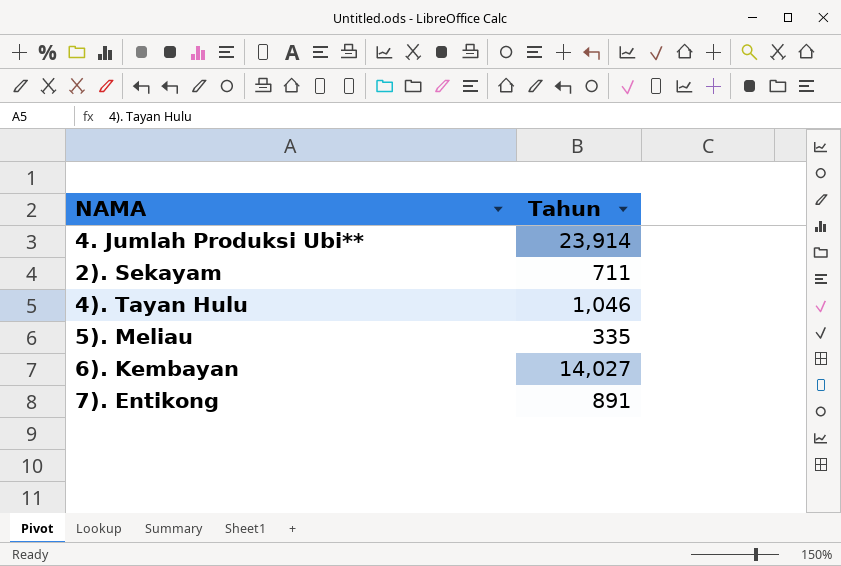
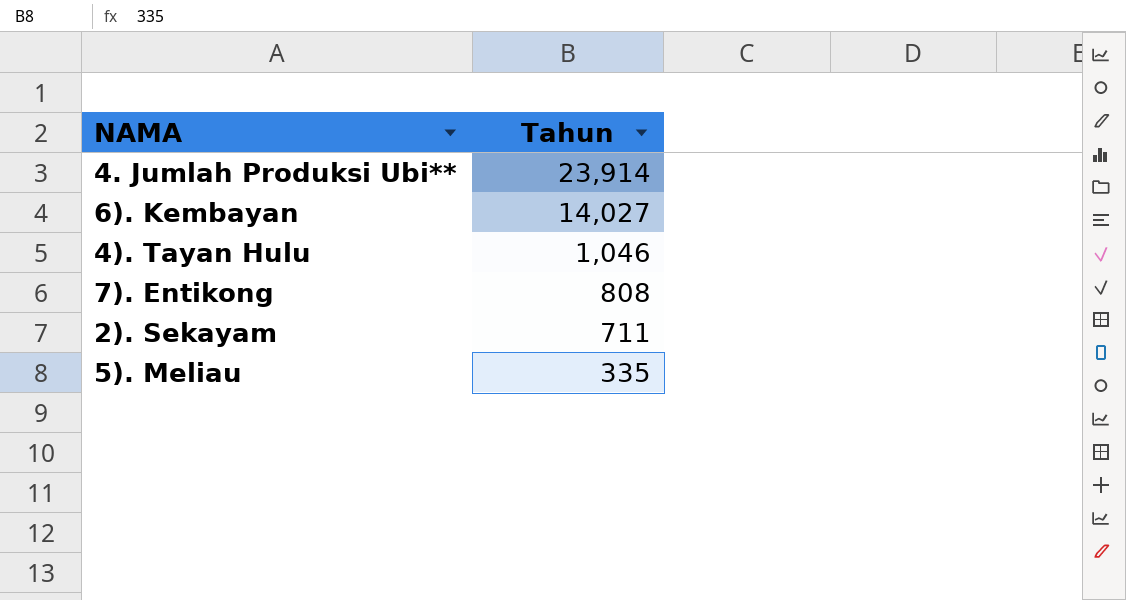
row order: none -> Tahun descending
7). Entikong | Tahun: 891 -> 808

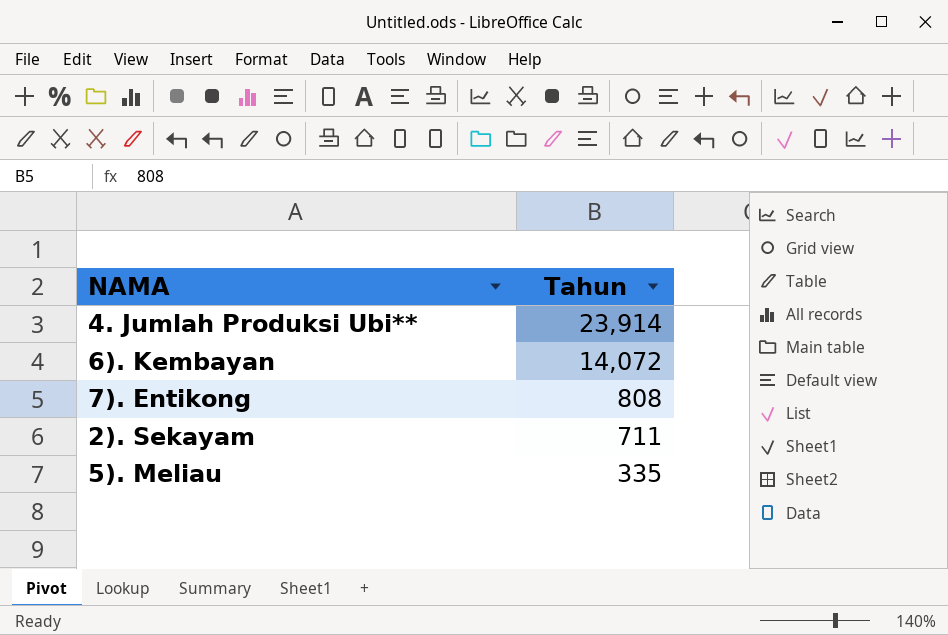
row 4). Tayan Hulu: 1,046 -> none
6). Kembayan | Tahun: 14,027 -> 14,072

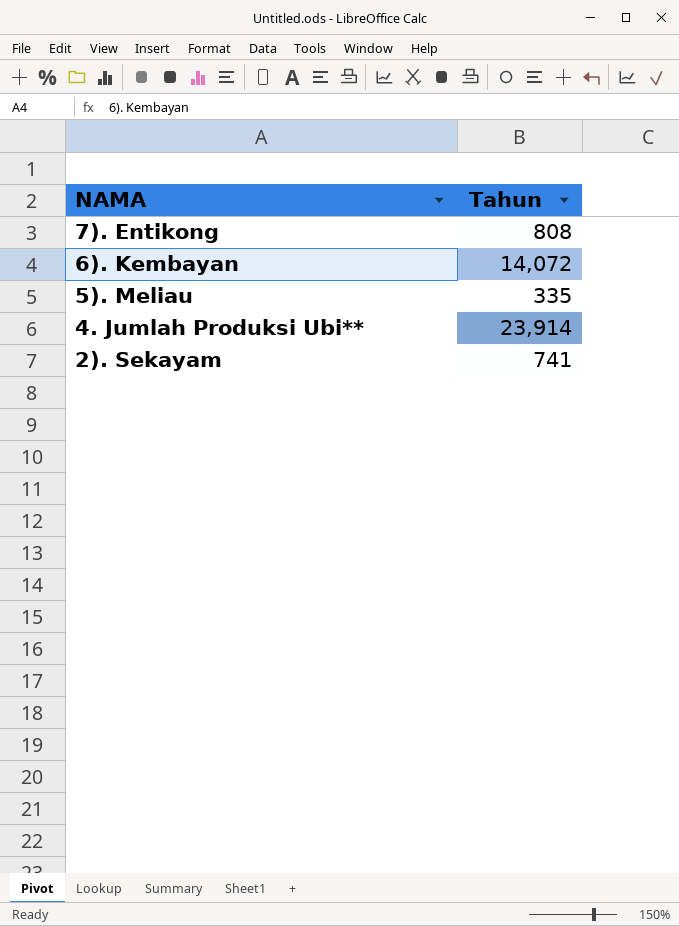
row order: Tahun descending -> NAMA descending
2). Sekayam | Tahun: 711 -> 741

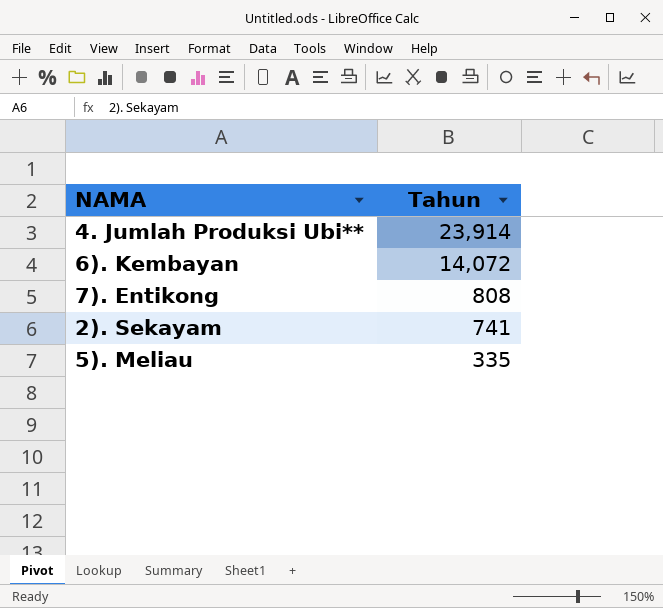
row order: NAMA descending -> Tahun descending

